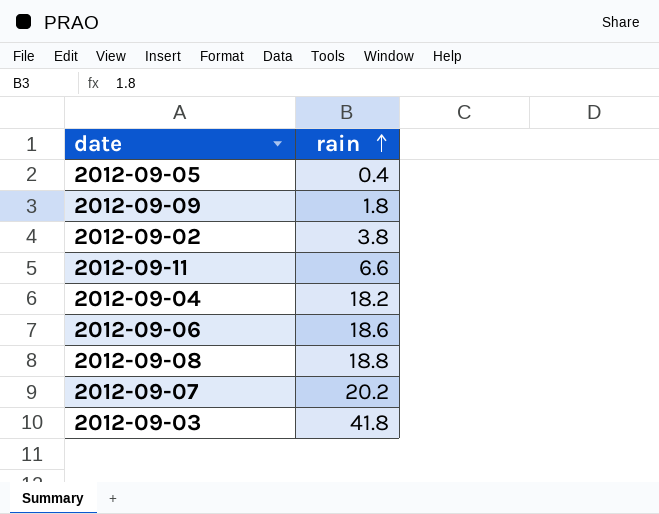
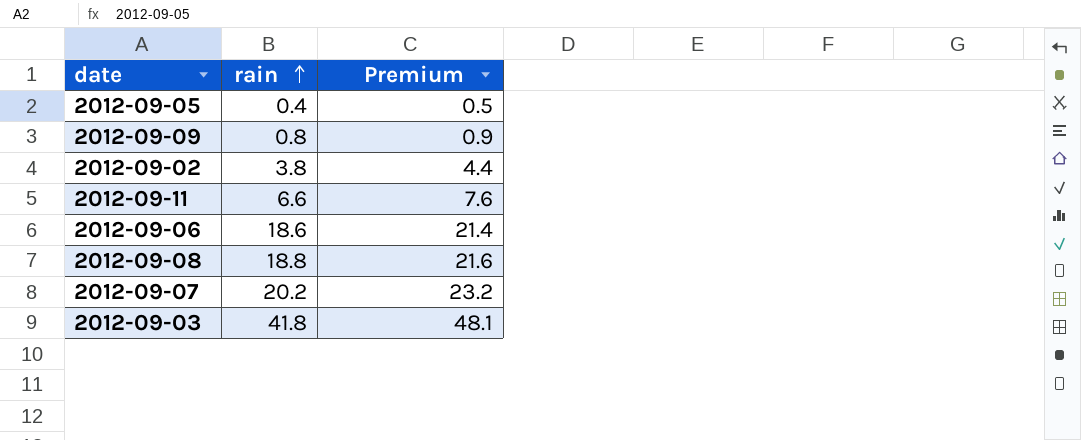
column Premium | formula: none -> [rain] * 1.15
row 2012-09-04: 18.2 -> none
2012-09-09 | rain: 1.8 -> 0.8

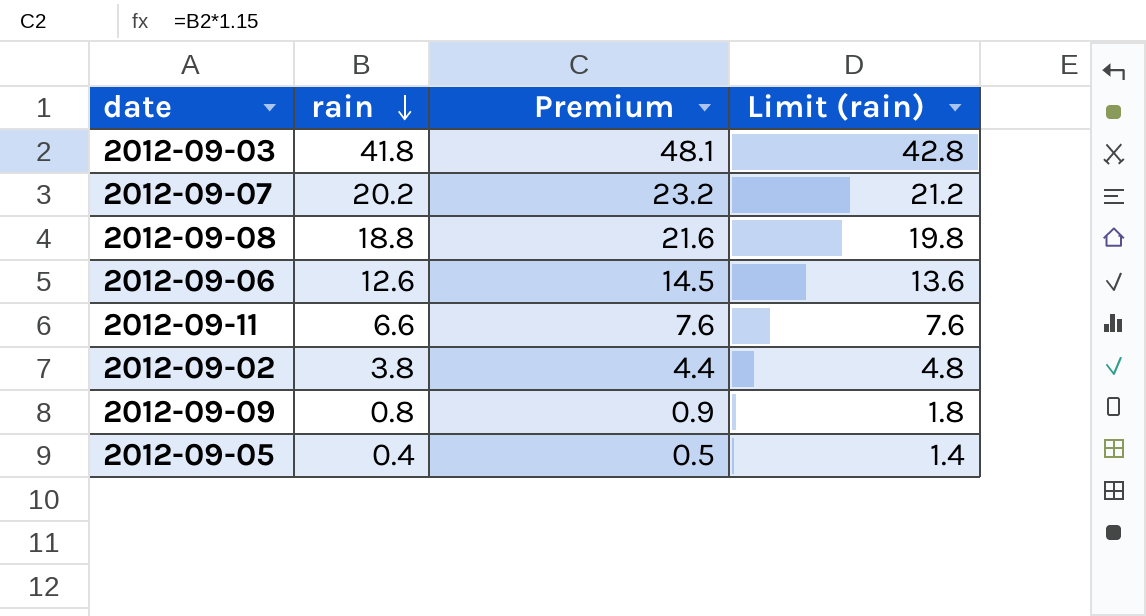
row order: rain ascending -> rain descending
column Limit (rain) | formula: none -> [rain] + 1
2012-09-06 | rain: 18.6 -> 12.6
2012-09-06 | Premium: 21.4 -> 14.5

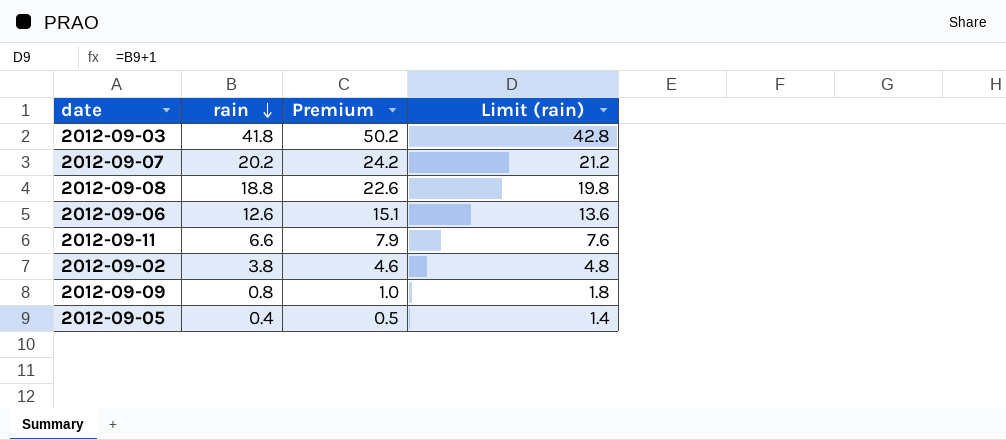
column Premium | formula: [rain] * 1.15 -> [rain] * 1.2

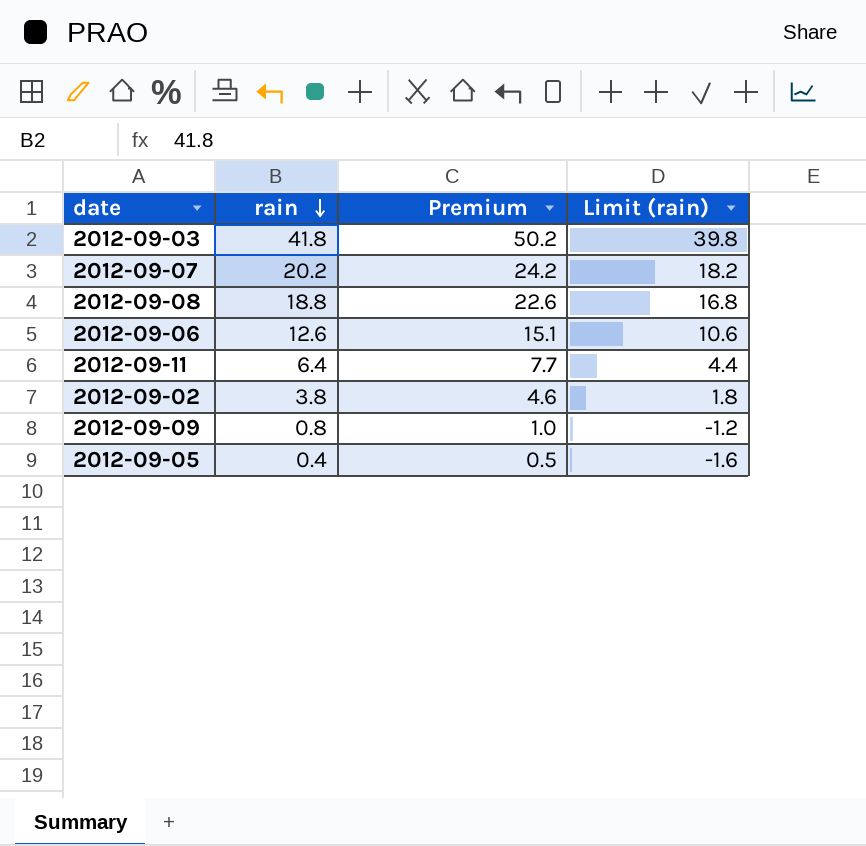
column Limit (rain) | formula: [rain] + 1 -> [rain] - 2
2012-09-11 | rain: 6.6 -> 6.4
2012-09-11 | Premium: 7.9 -> 7.7

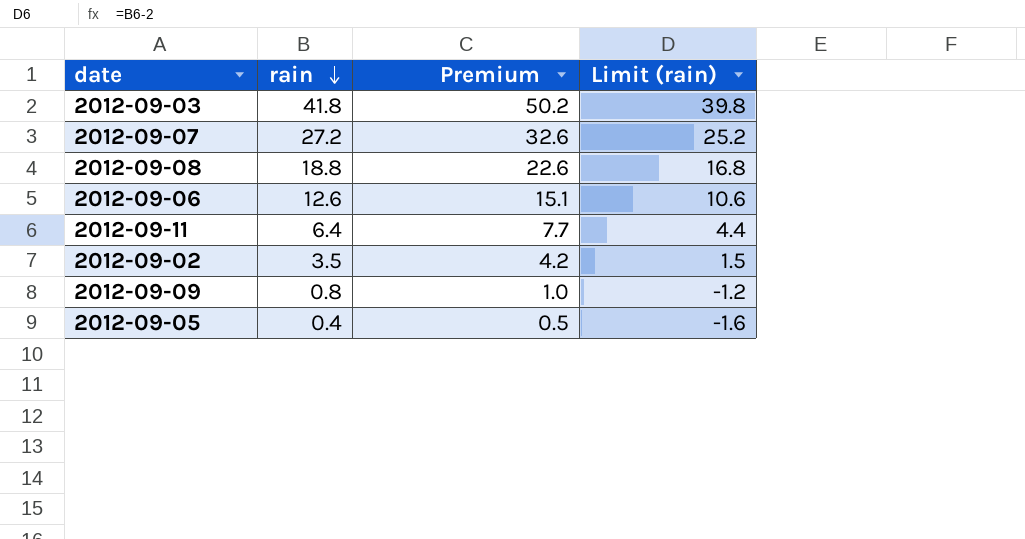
2012-09-07 | rain: 20.2 -> 27.2
2012-09-07 | Premium: 24.2 -> 32.6
2012-09-07 | Limit (rain): 18.2 -> 25.2
2012-09-02 | rain: 3.8 -> 3.5
2012-09-02 | Premium: 4.6 -> 4.2
2012-09-02 | Limit (rain): 1.8 -> 1.5

